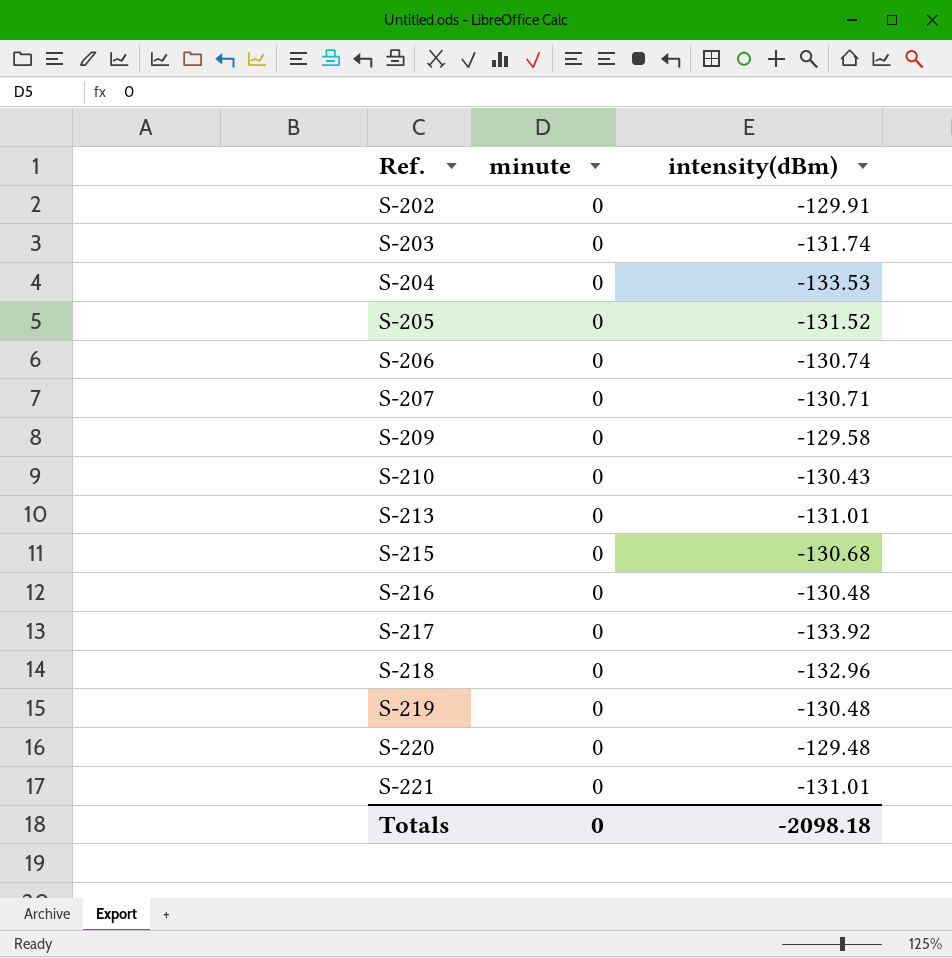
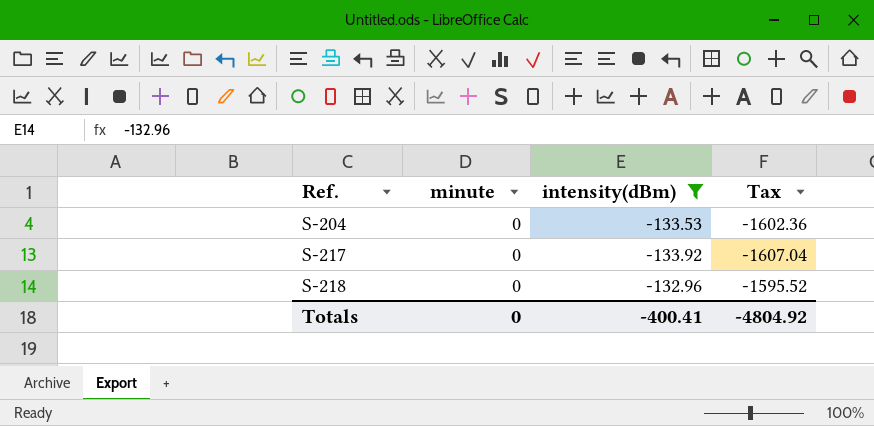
filter: none -> intensity(dBm) <= -132.96
column Tax | formula: none -> [intensity(dBm)] * 12
Totals | intensity(dBm): -2098.18 -> -400.41

